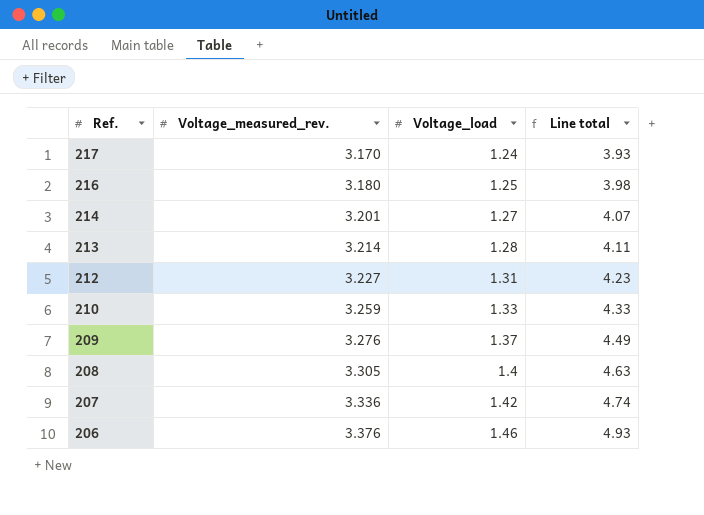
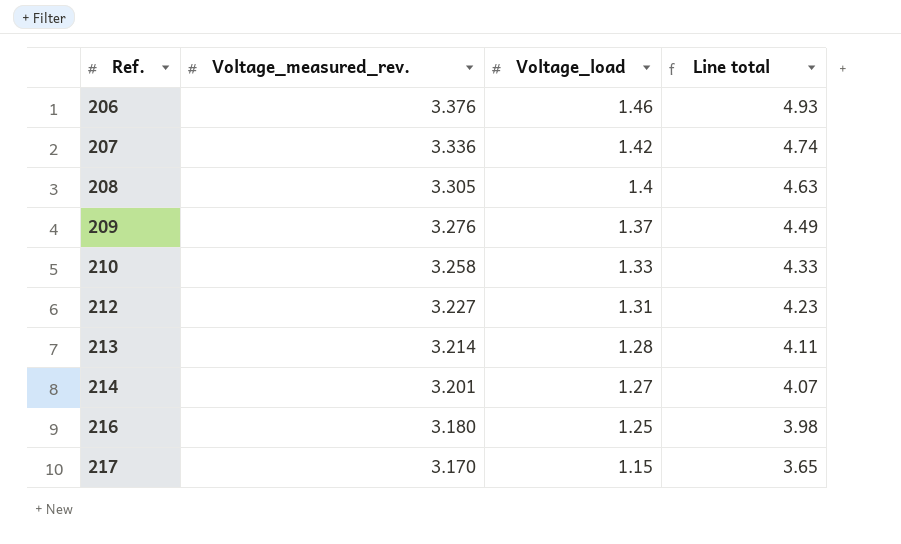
row order: Ref. descending -> Ref. ascending
210 | Voltage_measured_rev.: 3.259 -> 3.258
217 | Voltage_load: 1.24 -> 1.15
217 | Line total: 3.93 -> 3.65

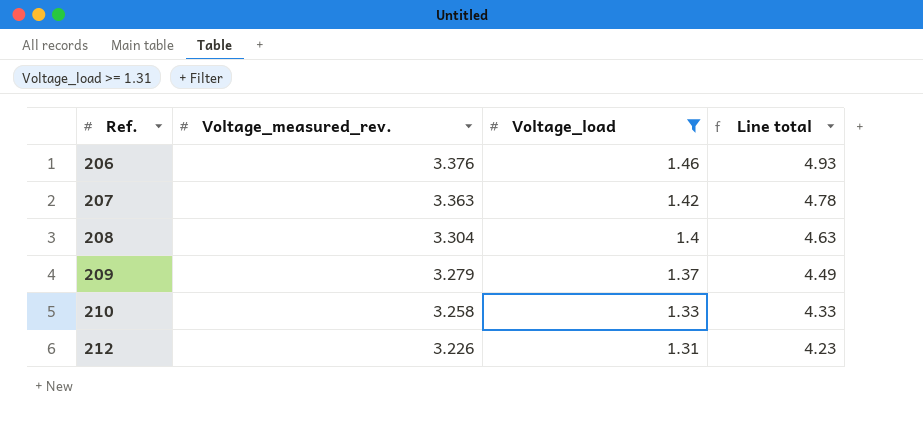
filter: none -> Voltage_load >= 1.31
207 | Voltage_measured_rev.: 3.336 -> 3.363
207 | Line total: 4.74 -> 4.78
208 | Voltage_measured_rev.: 3.305 -> 3.304
209 | Voltage_measured_rev.: 3.276 -> 3.279
212 | Voltage_measured_rev.: 3.227 -> 3.226

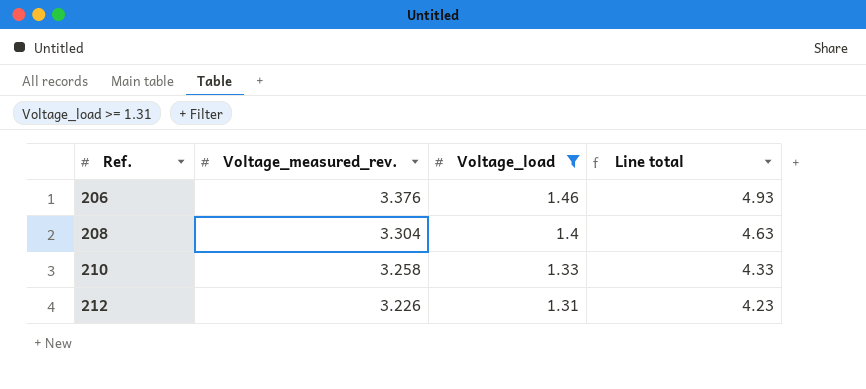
row 207: 3.363 | 1.42 | 4.78 -> none
row 209: 3.279 | 1.37 | 4.49 -> none

